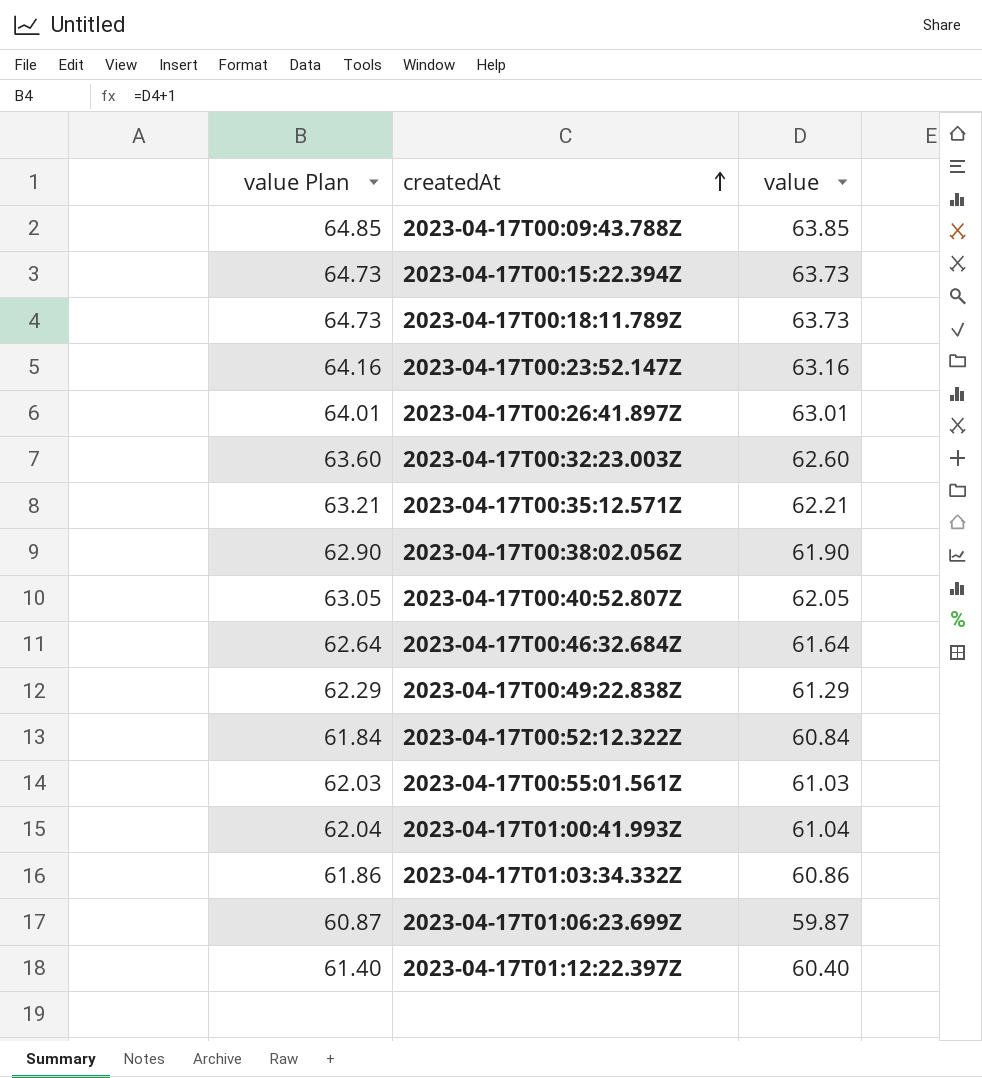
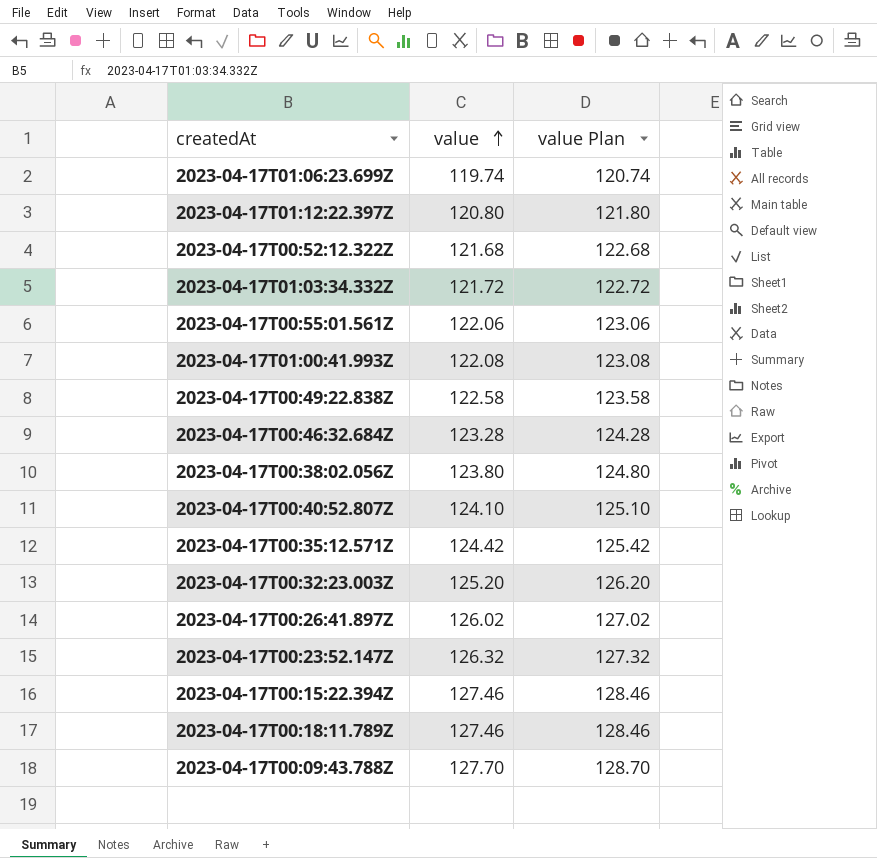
row order: createdAt ascending -> value ascending
column value Plan | position: 1 -> 3
2023-04-17T01:06:23.699Z | value: 59.87 -> 119.74
2023-04-17T01:06:23.699Z | value Plan: 60.87 -> 120.74
2023-04-17T01:12:22.397Z | value: 60.40 -> 120.80
2023-04-17T01:12:22.397Z | value Plan: 61.40 -> 121.80
2023-04-17T00:52:12.322Z | value: 60.84 -> 121.68
2023-04-17T00:52:12.322Z | value Plan: 61.84 -> 122.68
2023-04-17T01:03:34.332Z | value: 60.86 -> 121.72
2023-04-17T01:03:34.332Z | value Plan: 61.86 -> 122.72
2023-04-17T00:55:01.561Z | value: 61.03 -> 122.06
2023-04-17T00:55:01.561Z | value Plan: 62.03 -> 123.06
2023-04-17T01:00:41.993Z | value: 61.04 -> 122.08
2023-04-17T01:00:41.993Z | value Plan: 62.04 -> 123.08
2023-04-17T00:49:22.838Z | value: 61.29 -> 122.58
2023-04-17T00:49:22.838Z | value Plan: 62.29 -> 123.58
2023-04-17T00:46:32.684Z | value: 61.64 -> 123.28
2023-04-17T00:46:32.684Z | value Plan: 62.64 -> 124.28
2023-04-17T00:38:02.056Z | value: 61.90 -> 123.80
2023-04-17T00:38:02.056Z | value Plan: 62.90 -> 124.80
2023-04-17T00:40:52.807Z | value: 62.05 -> 124.10
2023-04-17T00:40:52.807Z | value Plan: 63.05 -> 125.10
2023-04-17T00:35:12.571Z | value: 62.21 -> 124.42
2023-04-17T00:35:12.571Z | value Plan: 63.21 -> 125.42
2023-04-17T00:32:23.003Z | value: 62.60 -> 125.20
2023-04-17T00:32:23.003Z | value Plan: 63.60 -> 126.20
2023-04-17T00:26:41.897Z | value: 63.01 -> 126.02
2023-04-17T00:26:41.897Z | value Plan: 64.01 -> 127.02
2023-04-17T00:23:52.147Z | value: 63.16 -> 126.32
2023-04-17T00:23:52.147Z | value Plan: 64.16 -> 127.32
2023-04-17T00:15:22.394Z | value: 63.73 -> 127.46
2023-04-17T00:15:22.394Z | value Plan: 64.73 -> 128.46
2023-04-17T00:18:11.789Z | value: 63.73 -> 127.46
2023-04-17T00:18:11.789Z | value Plan: 64.73 -> 128.46
2023-04-17T00:09:43.788Z | value: 63.85 -> 127.70
2023-04-17T00:09:43.788Z | value Plan: 64.85 -> 128.70

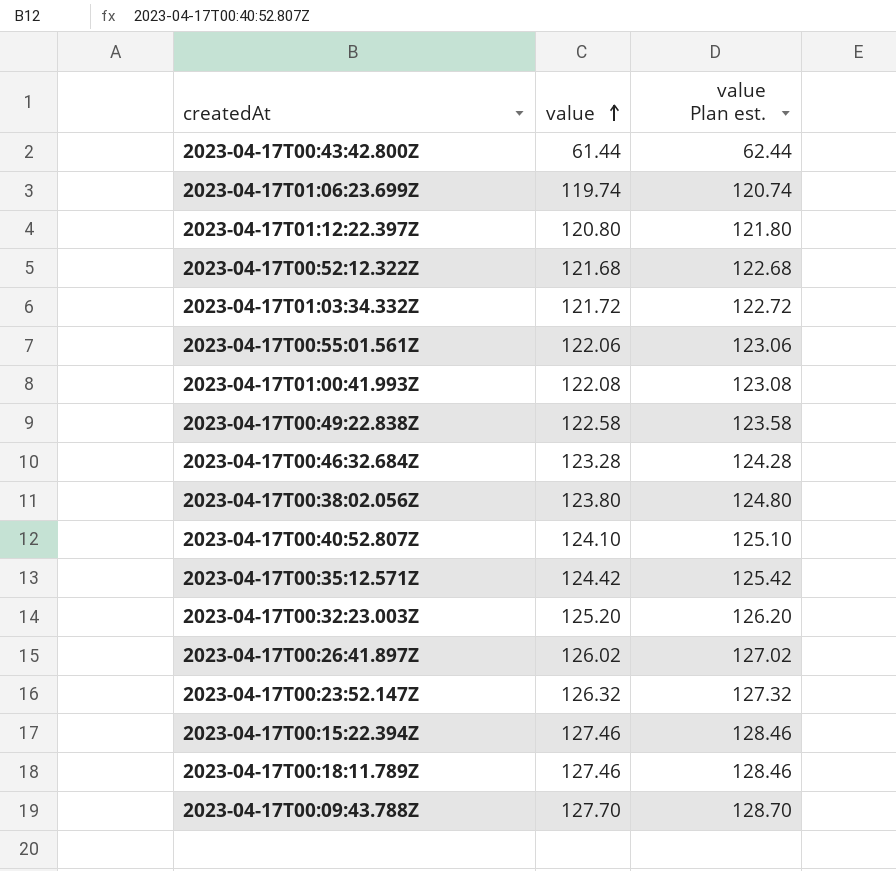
column name: value Plan -> value Plan est.
row 2023-04-17T00:43:42.800Z: none -> 61.44 | 62.44

